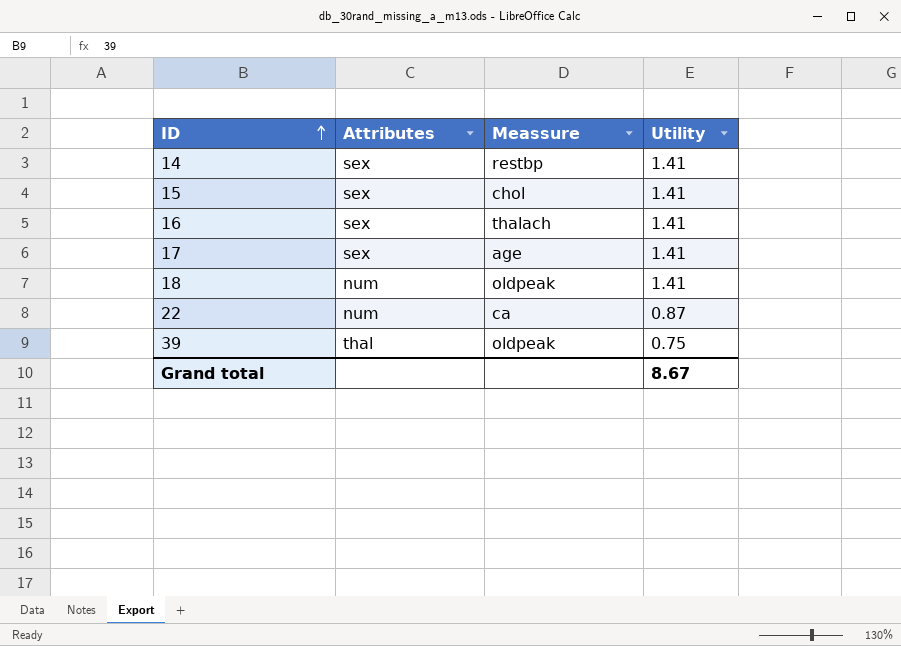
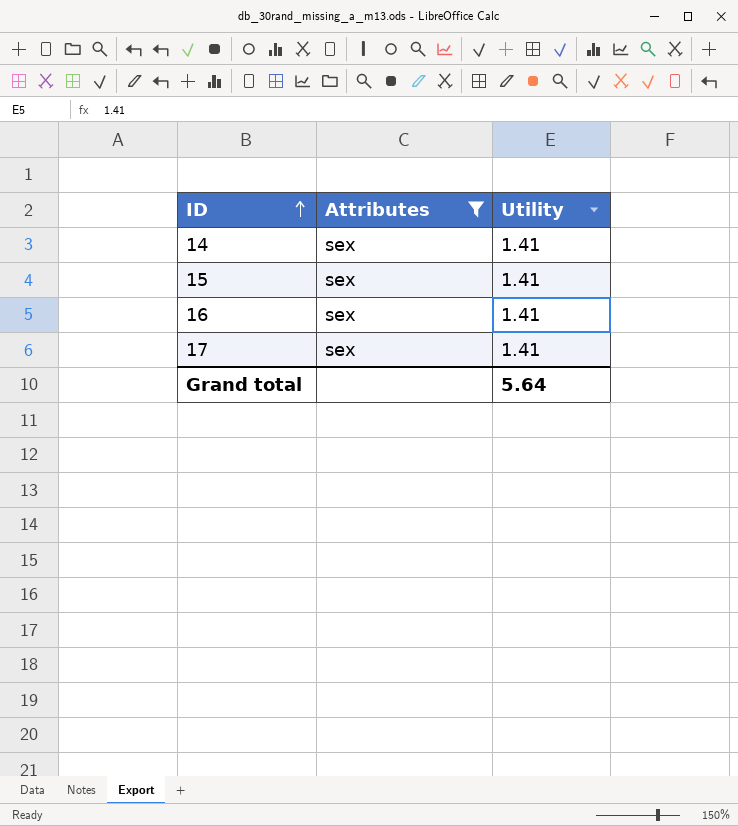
filter: none -> Attributes = sex
column Meassure | position: 3 -> none
Grand total | Utility: 8.67 -> 5.64

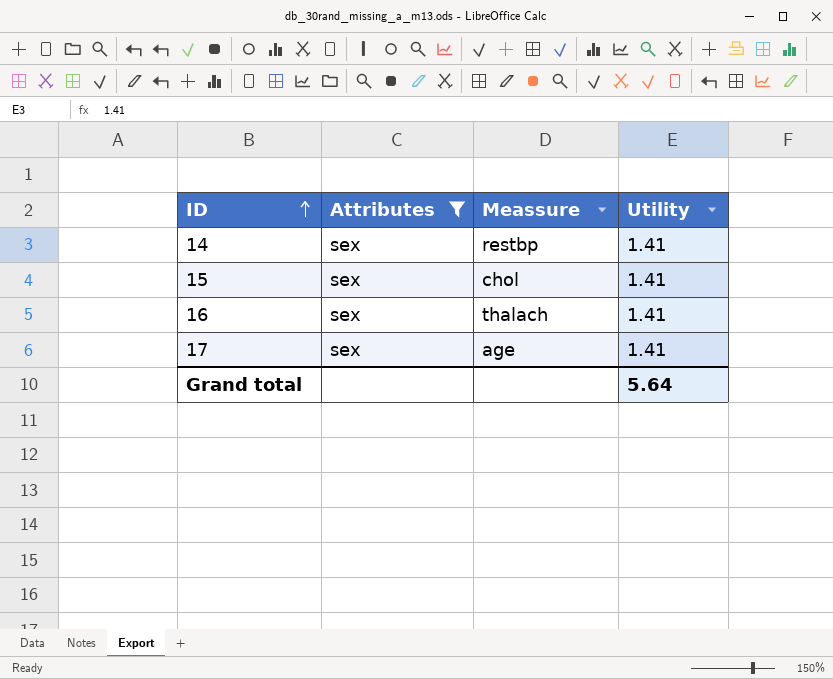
column Meassure | position: none -> 3

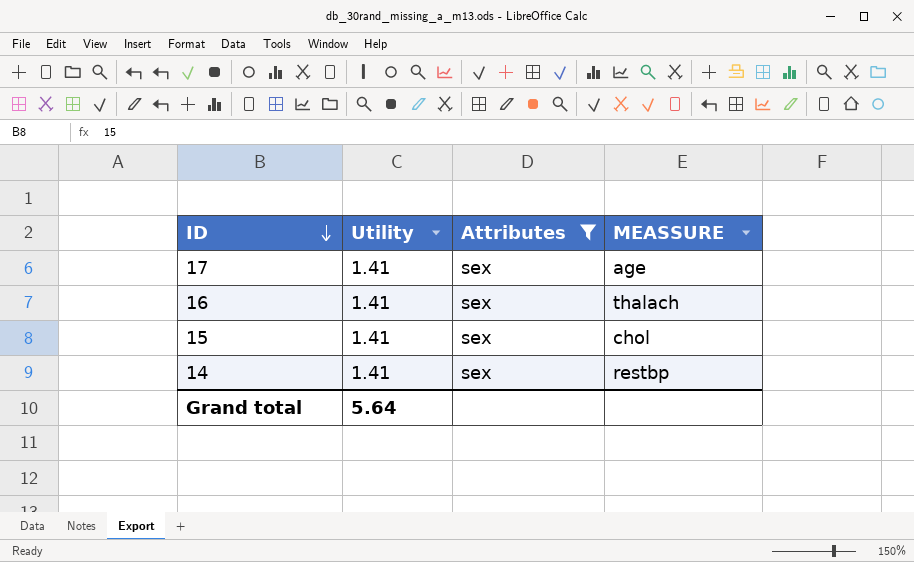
row order: ID ascending -> ID descending
column Utility | position: 4 -> 2
column name: Meassure -> MEASSURE

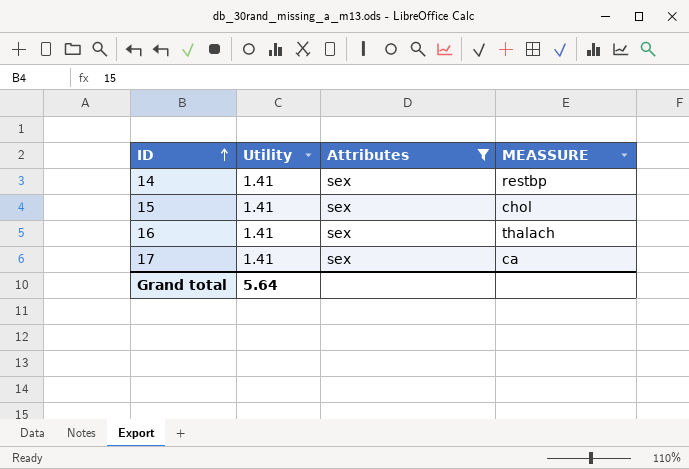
row order: ID descending -> ID ascending
17 | MEASSURE: age -> ca

